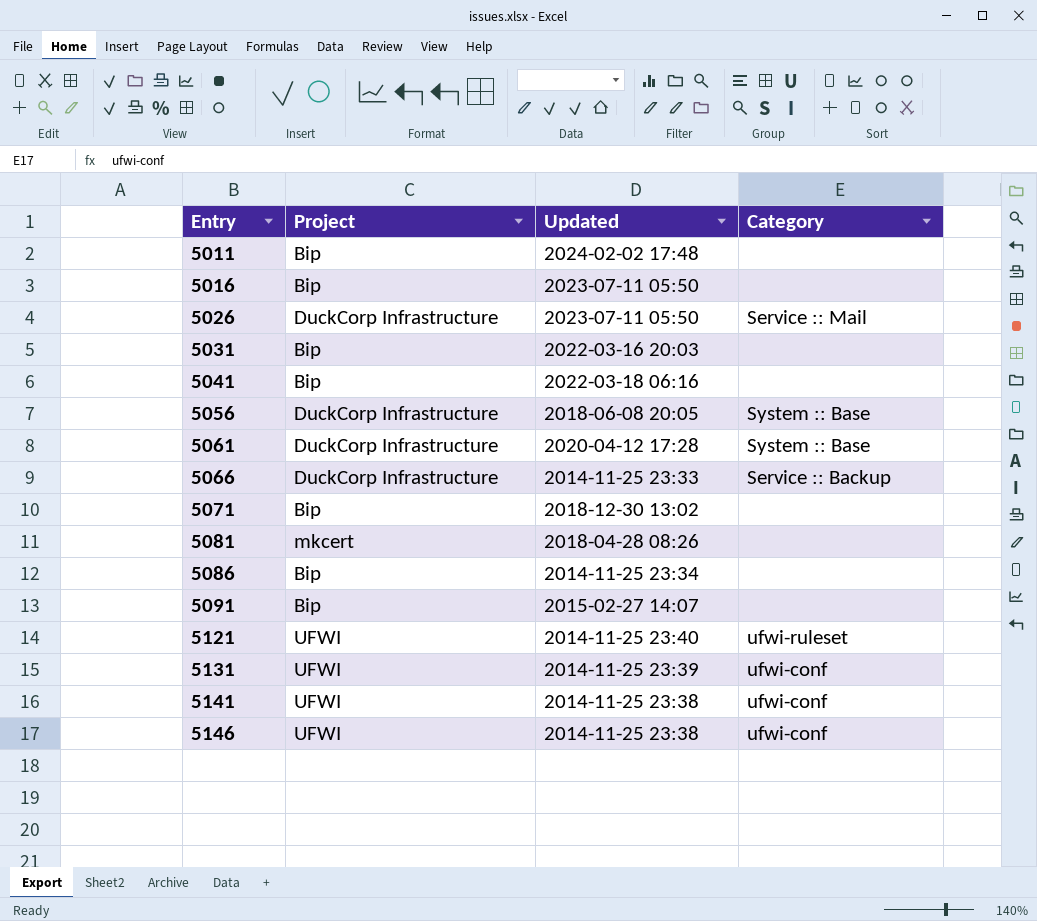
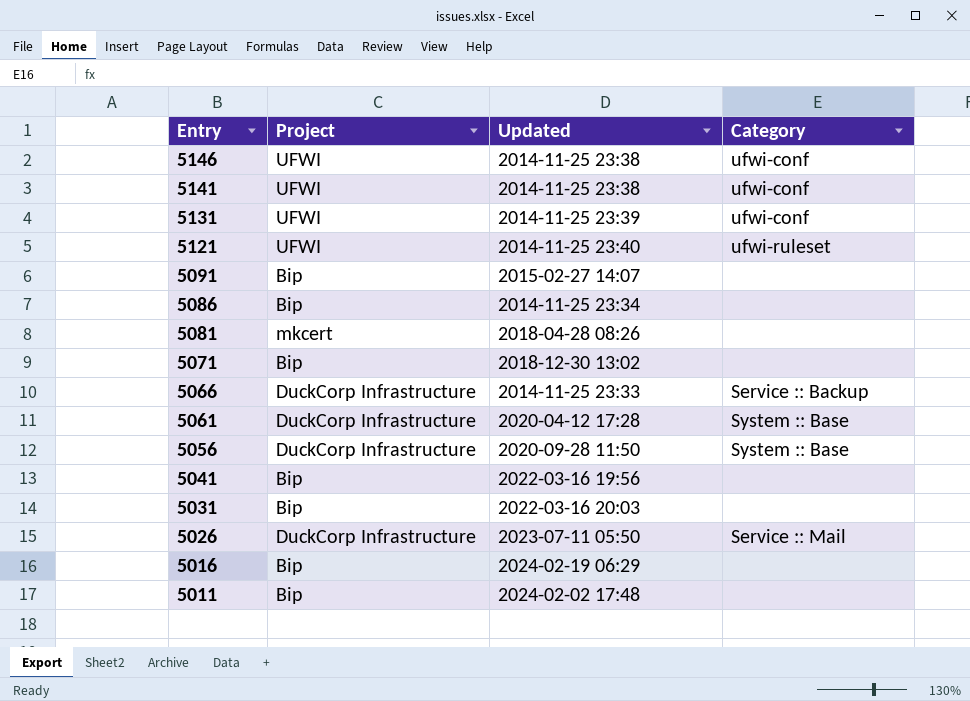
row order: Entry ascending -> Entry descending
5056 | Updated: 2018-06-08 20:05 -> 2020-09-28 11:50
5041 | Updated: 2022-03-18 06:16 -> 2022-03-16 19:56
5016 | Updated: 2023-07-11 05:50 -> 2024-02-19 06:29

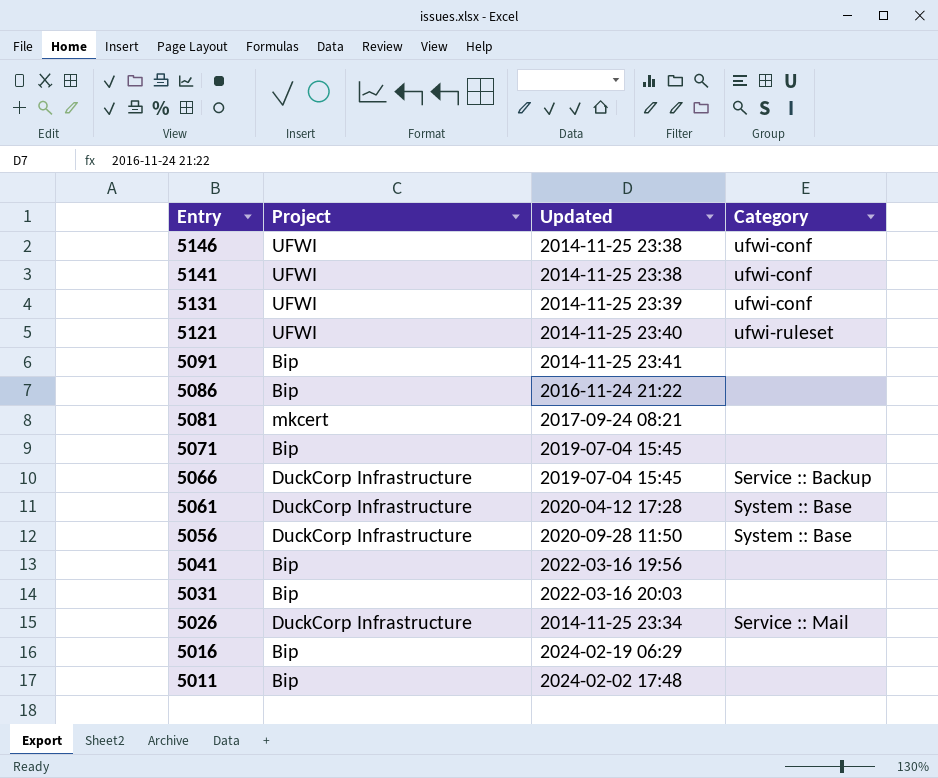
5091 | Updated: 2015-02-27 14:07 -> 2014-11-25 23:41
5086 | Updated: 2014-11-25 23:34 -> 2016-11-24 21:22
5081 | Updated: 2018-04-28 08:26 -> 2017-09-24 08:21
5071 | Updated: 2018-12-30 13:02 -> 2019-07-04 15:45
5066 | Updated: 2014-11-25 23:33 -> 2019-07-04 15:45
5026 | Updated: 2023-07-11 05:50 -> 2014-11-25 23:34

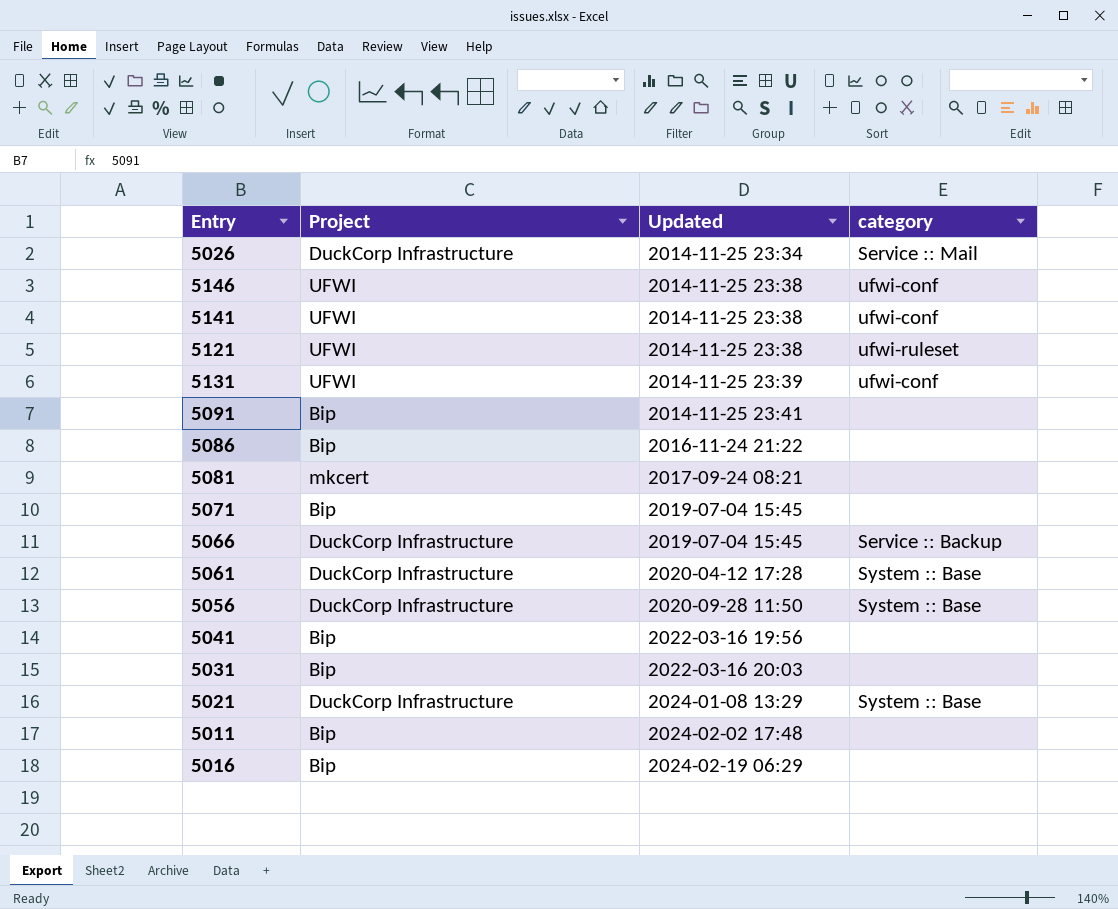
row order: Entry descending -> Updated ascending
column name: Category -> category
5121 | Updated: 2014-11-25 23:40 -> 2014-11-25 23:38
row 5021: none -> DuckCorp Infrastructure | 2024-01-08 13:29 | System :: Base

